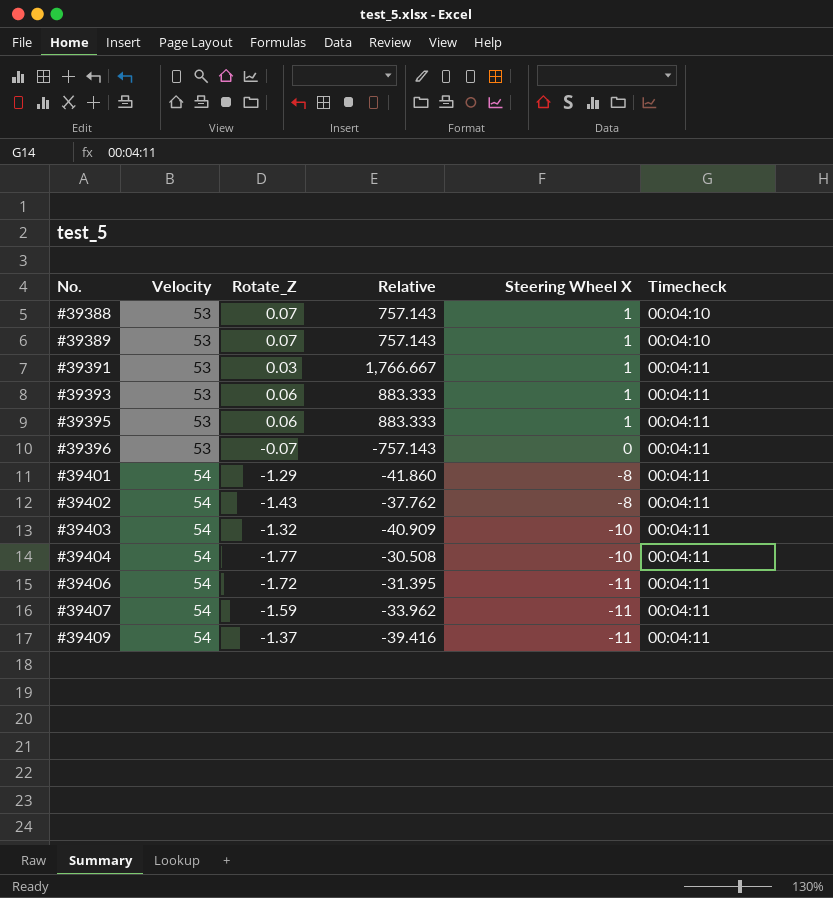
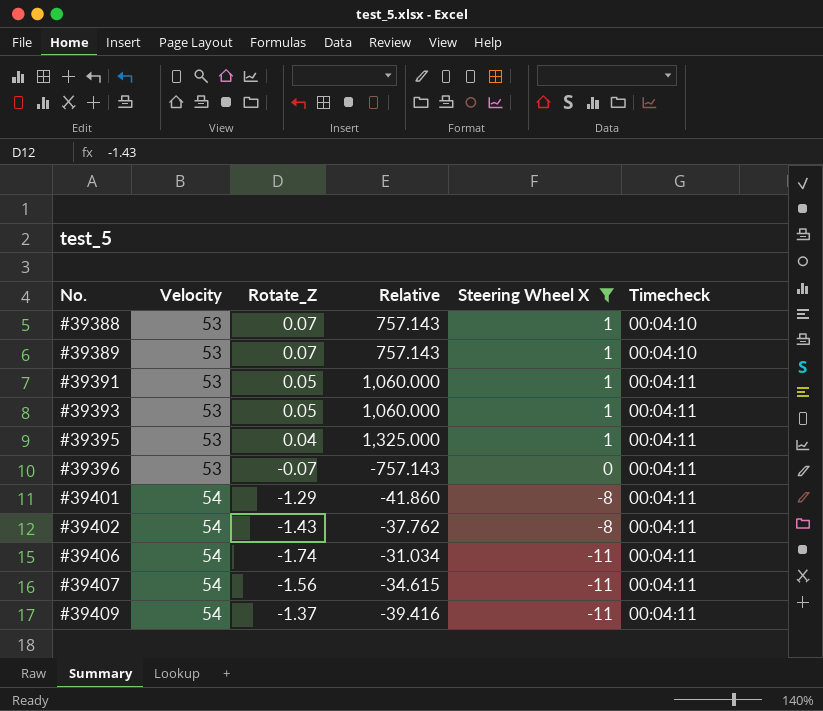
filter: none -> Steering Wheel X != -10
#39391 | Rotate_Z: 0.03 -> 0.05
#39391 | Relative: 1,766.667 -> 1,060.000
#39393 | Rotate_Z: 0.06 -> 0.05
#39393 | Relative: 883.333 -> 1,060.000
#39395 | Rotate_Z: 0.06 -> 0.04
#39395 | Relative: 883.333 -> 1,325.000
#39406 | Rotate_Z: -1.72 -> -1.74
#39406 | Relative: -31.395 -> -31.034
#39407 | Rotate_Z: -1.59 -> -1.56
#39407 | Relative: -33.962 -> -34.615

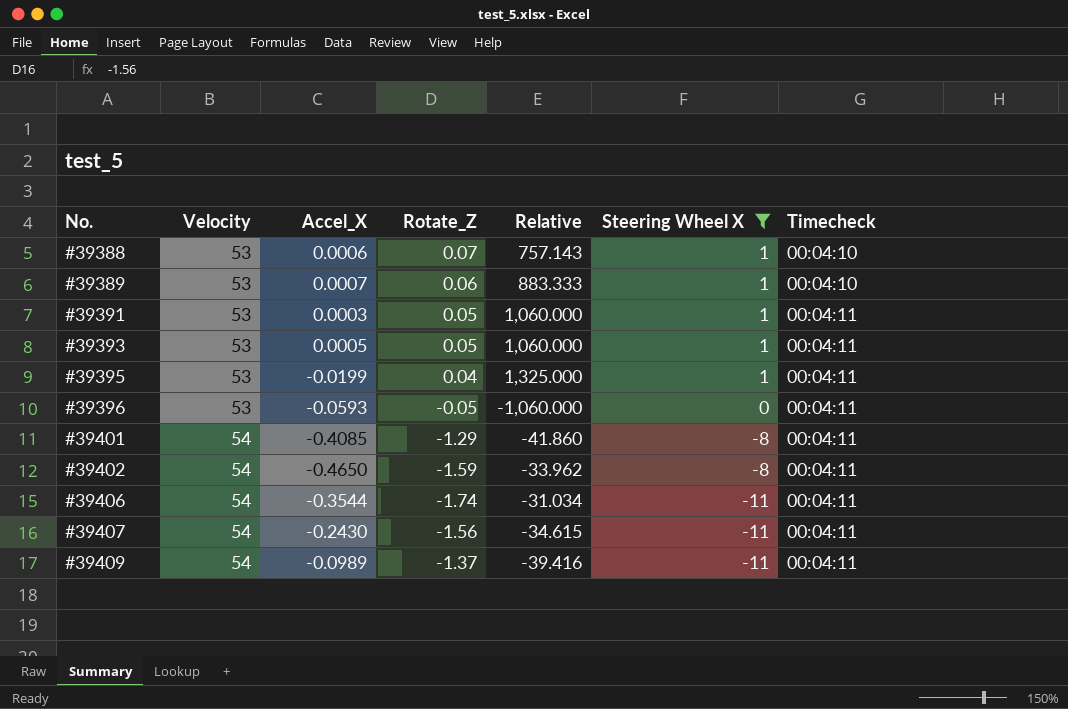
column Accel_X | position: none -> 3
#39389 | Rotate_Z: 0.07 -> 0.06
#39389 | Relative: 757.143 -> 883.333
#39396 | Rotate_Z: -0.07 -> -0.05
#39396 | Relative: -757.143 -> -1,060.000
#39402 | Rotate_Z: -1.43 -> -1.59
#39402 | Relative: -37.762 -> -33.962

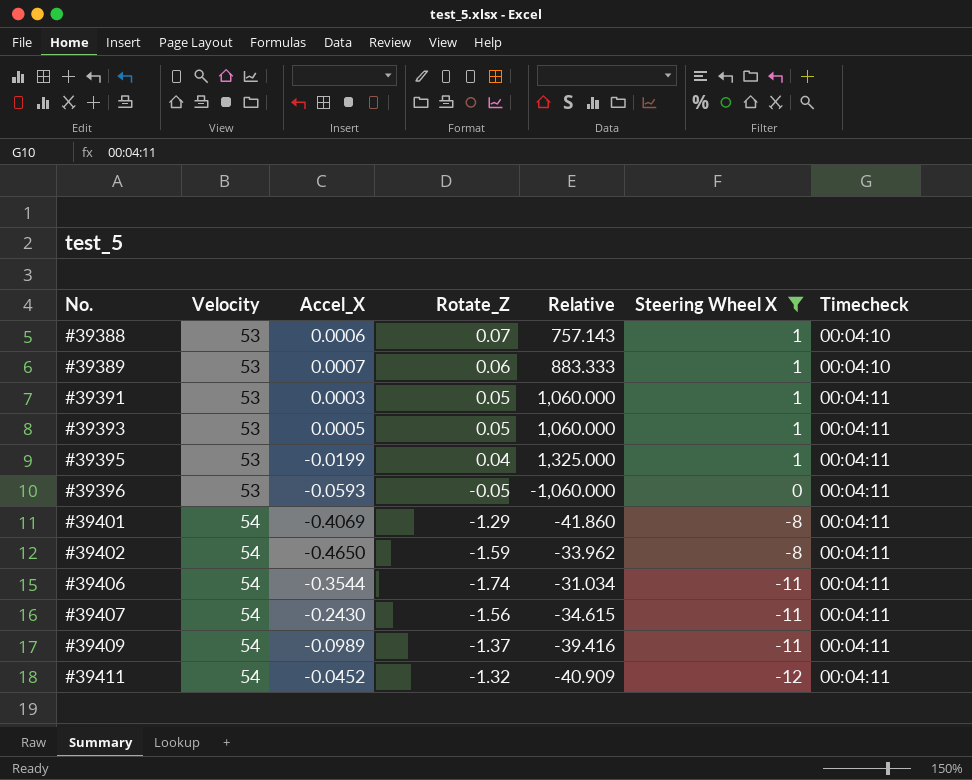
#39401 | Accel_X: -0.4085 -> -0.4069
row #39411: none -> 54 | -0.0452 | -1.32 | -40.909 | -12 | 00:04:11

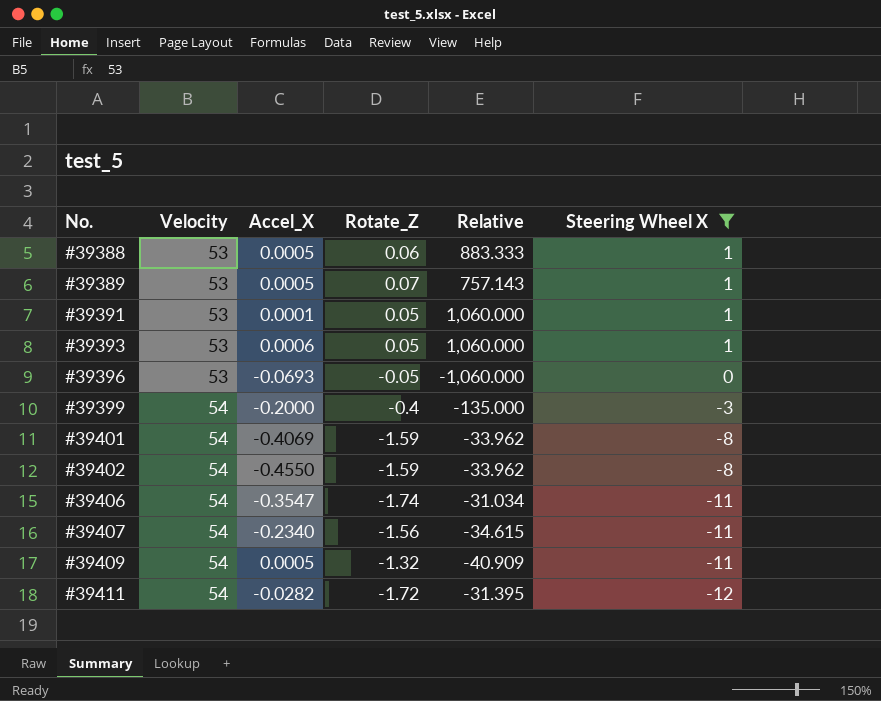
column Timecheck | position: 7 -> none
row #39395: 53 | -0.0199 | 0.04 | 1,325.000 | 1 | 00:04:11 -> none
#39388 | Accel_X: 0.0006 -> 0.0005
#39388 | Rotate_Z: 0.07 -> 0.06
#39388 | Relative: 757.143 -> 883.333
#39389 | Accel_X: 0.0007 -> 0.0005
#39389 | Rotate_Z: 0.06 -> 0.07
#39389 | Relative: 883.333 -> 757.143
#39391 | Accel_X: 0.0003 -> 0.0001
#39393 | Accel_X: 0.0005 -> 0.0006
#39396 | Accel_X: -0.0593 -> -0.0693
row #39399: none -> 54 | -0.2000 | -0.4 | -135.000 | -3
#39401 | Rotate_Z: -1.29 -> -1.59
#39401 | Relative: -41.860 -> -33.962
#39402 | Accel_X: -0.4650 -> -0.4550
#39406 | Accel_X: -0.3544 -> -0.3547
#39407 | Accel_X: -0.2430 -> -0.2340
#39409 | Accel_X: -0.0989 -> 0.0005
#39409 | Rotate_Z: -1.37 -> -1.32
#39409 | Relative: -39.416 -> -40.909
#39411 | Accel_X: -0.0452 -> -0.0282
#39411 | Rotate_Z: -1.32 -> -1.72
#39411 | Relative: -40.909 -> -31.395

